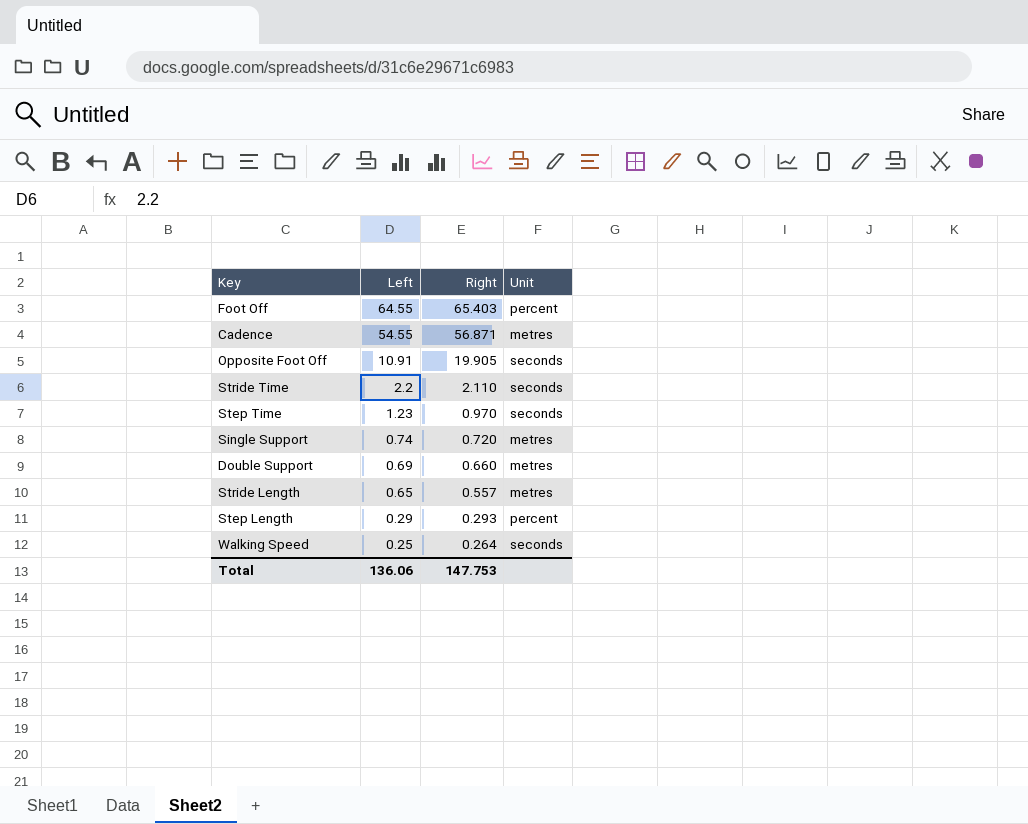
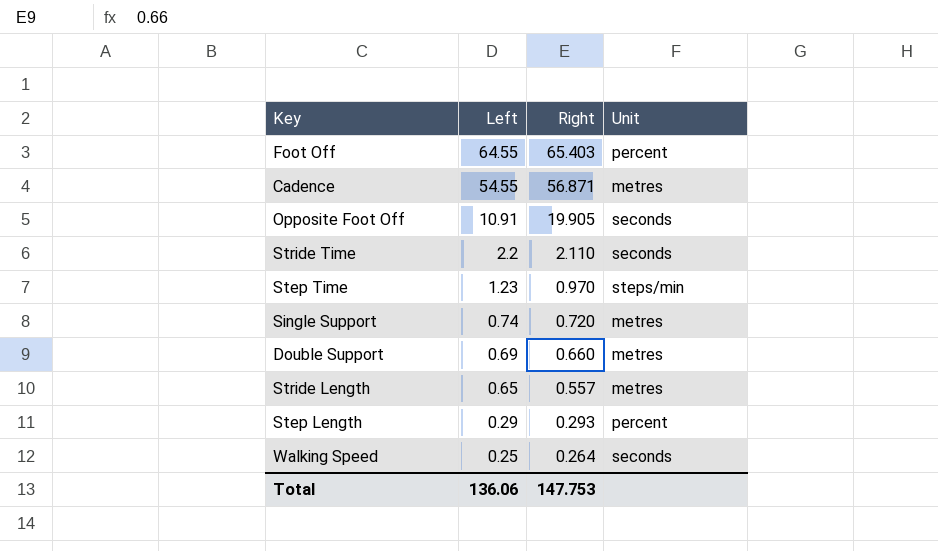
Step Time | Unit: seconds -> steps/min

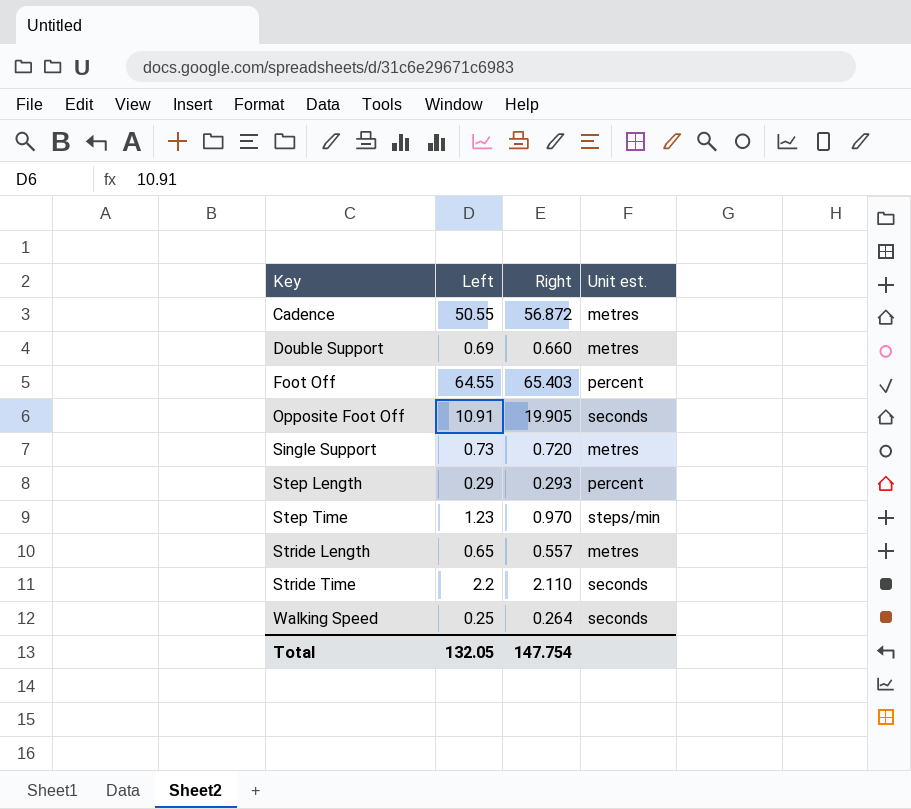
row order: Left descending -> Key ascending
column name: Unit -> Unit est.
Cadence | Left: 54.55 -> 50.55
Cadence | Right: 56.871 -> 56.872
Single Support | Left: 0.74 -> 0.73
Total | Left: 136.06 -> 132.05
Total | Right: 147.753 -> 147.754

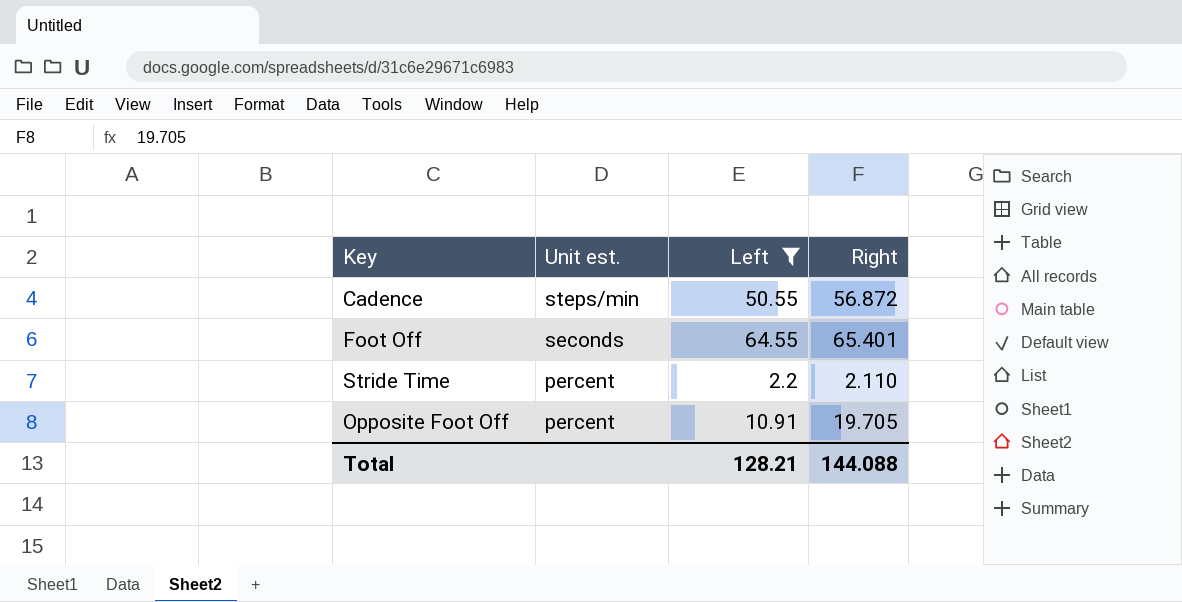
filter: none -> Left >= 2.2
row order: Key ascending -> Unit est. descending
column Unit est. | position: 4 -> 2
Cadence | Unit est.: metres -> steps/min
Foot Off | Unit est.: percent -> seconds
Foot Off | Right: 65.403 -> 65.401
Stride Time | Unit est.: seconds -> percent
Opposite Foot Off | Unit est.: seconds -> percent
Opposite Foot Off | Right: 19.905 -> 19.705
Total | Left: 132.05 -> 128.21
Total | Right: 147.754 -> 144.088

